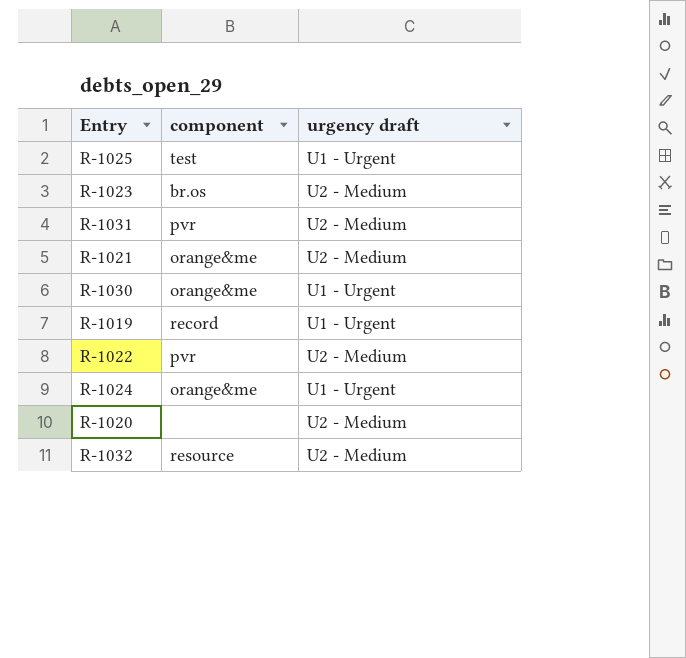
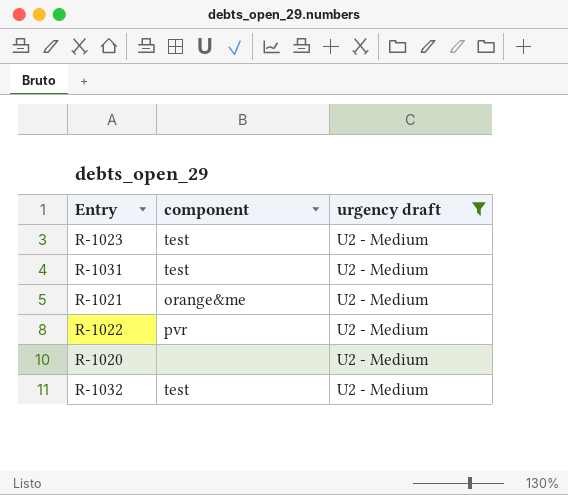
filter: none -> urgency draft = U2 - Medium
R-1023 | component: br.os -> test
R-1031 | component: pvr -> test
R-1032 | component: resource -> test

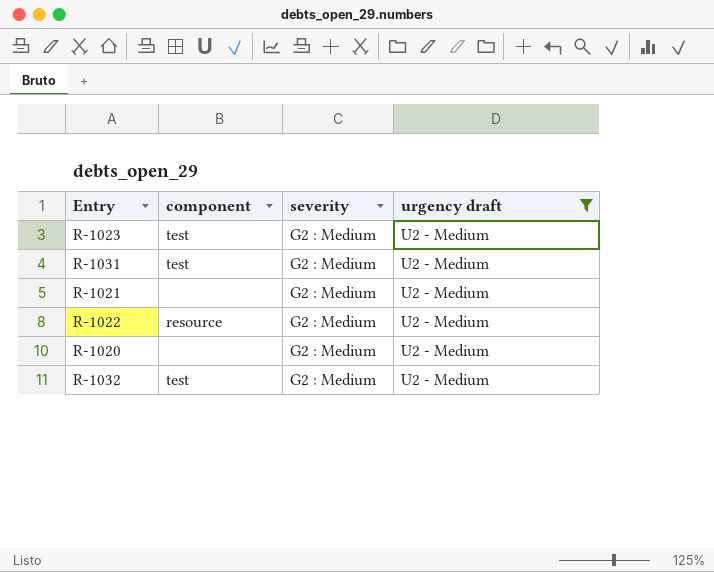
column severity | position: none -> 3
R-1021 | component: orange&me -> none
R-1022 | component: pvr -> resource

